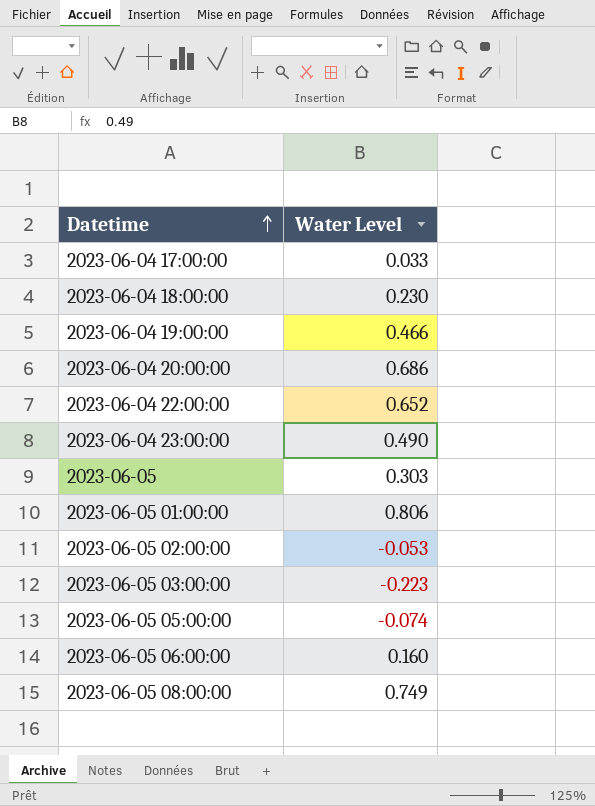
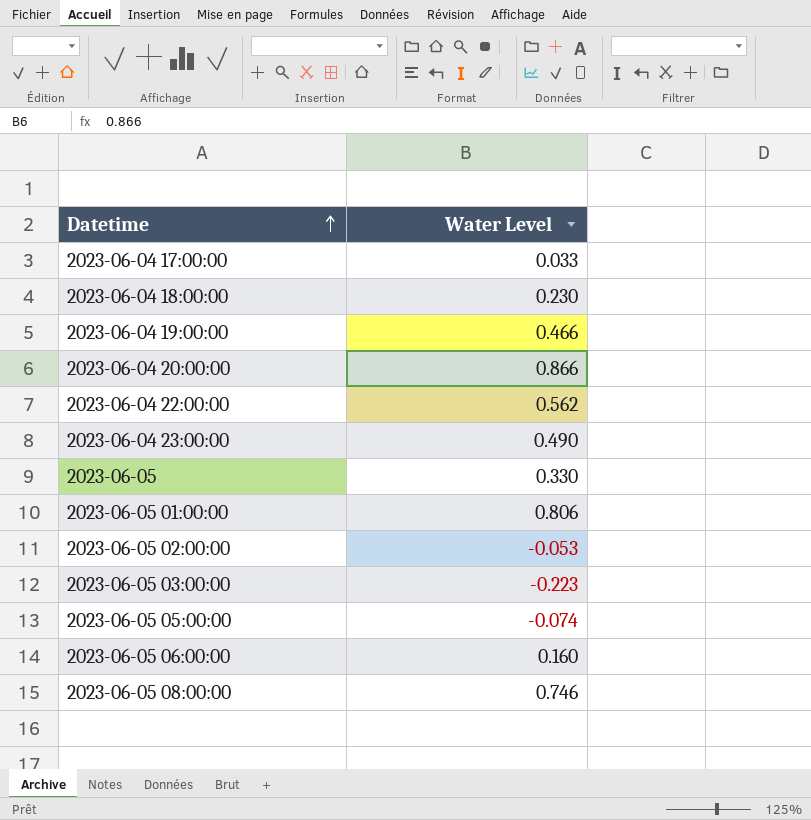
2023-06-04 20:00:00 | Water Level: 0.686 -> 0.866
2023-06-04 22:00:00 | Water Level: 0.652 -> 0.562
2023-06-05 | Water Level: 0.303 -> 0.330
2023-06-05 08:00:00 | Water Level: 0.749 -> 0.746

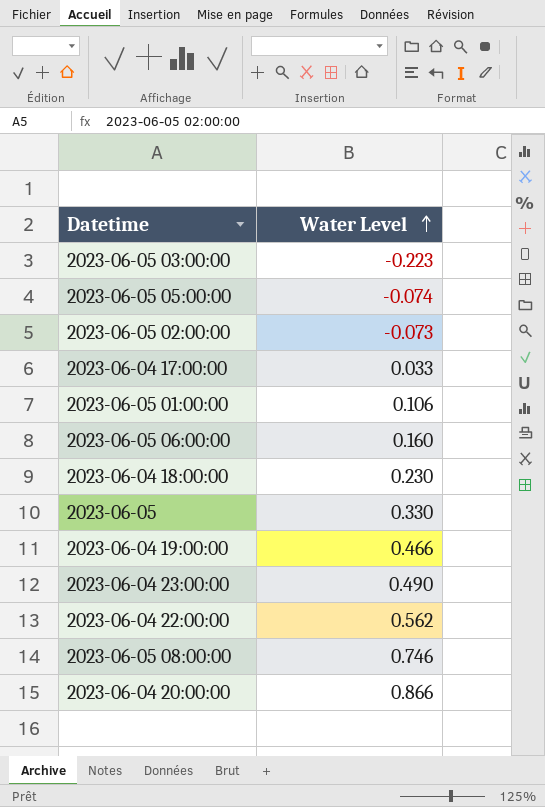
row order: Datetime ascending -> Water Level ascending
2023-06-05 02:00:00 | Water Level: -0.053 -> -0.073
2023-06-05 01:00:00 | Water Level: 0.806 -> 0.106

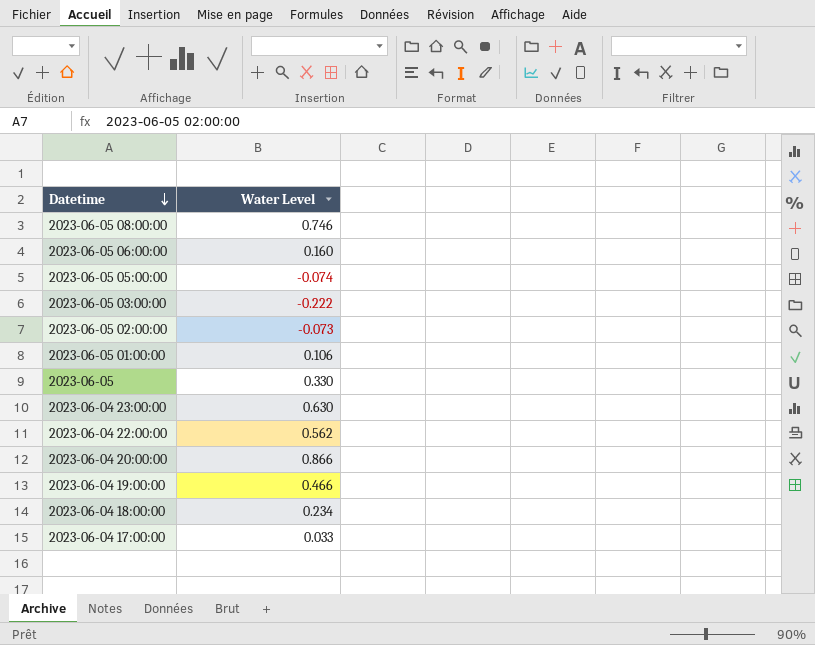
row order: Water Level ascending -> Datetime descending
2023-06-05 03:00:00 | Water Level: -0.223 -> -0.222
2023-06-04 23:00:00 | Water Level: 0.490 -> 0.630
2023-06-04 18:00:00 | Water Level: 0.230 -> 0.234

